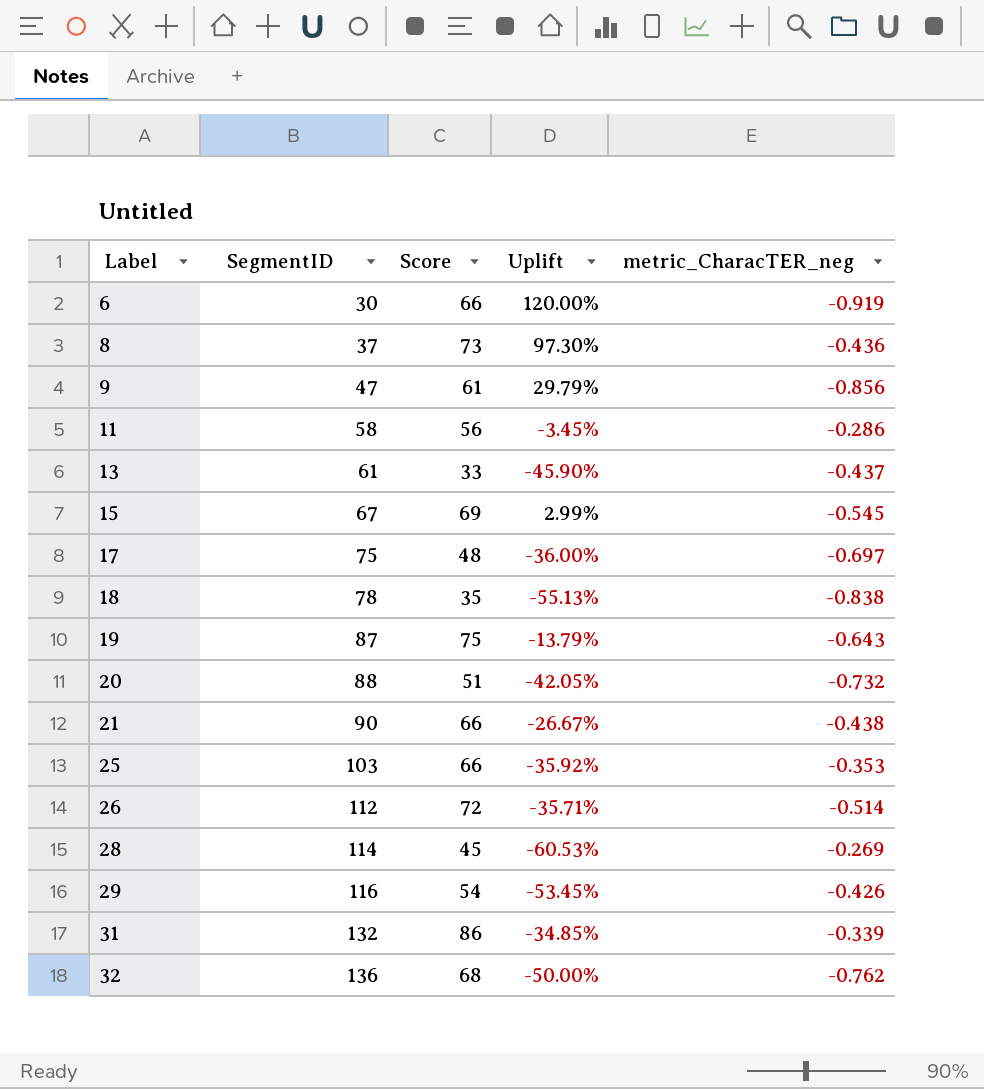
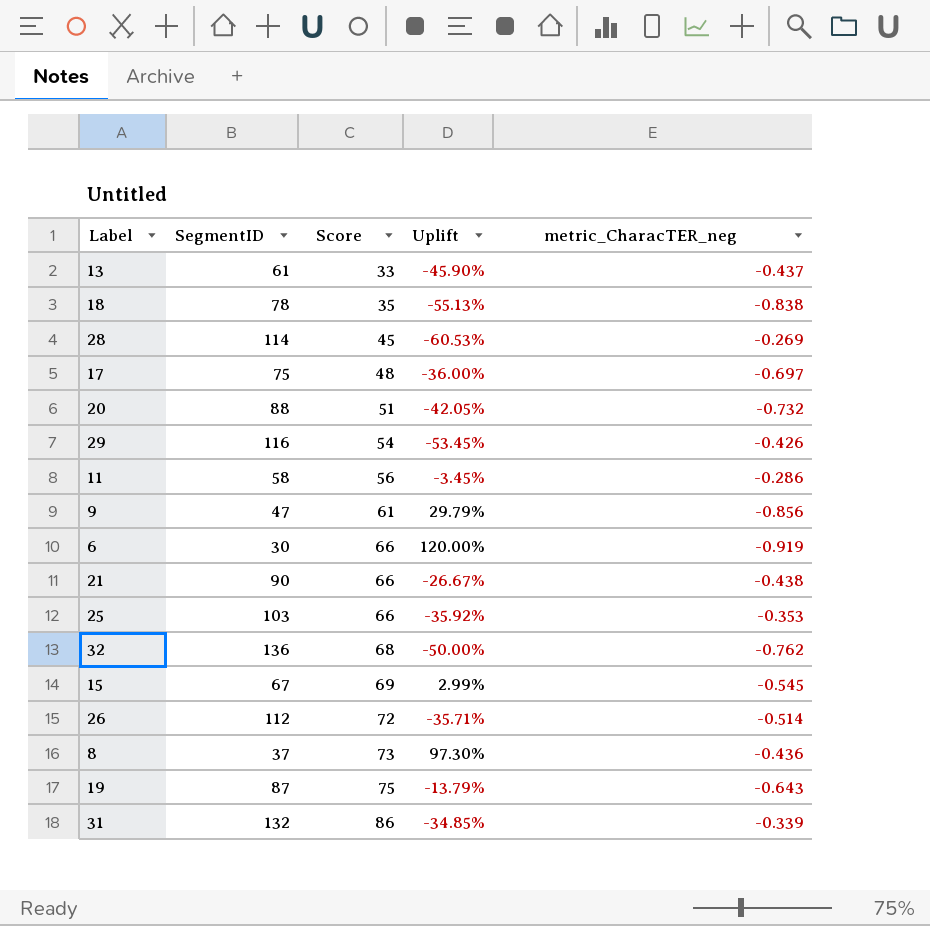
row order: Label ascending -> Score ascending

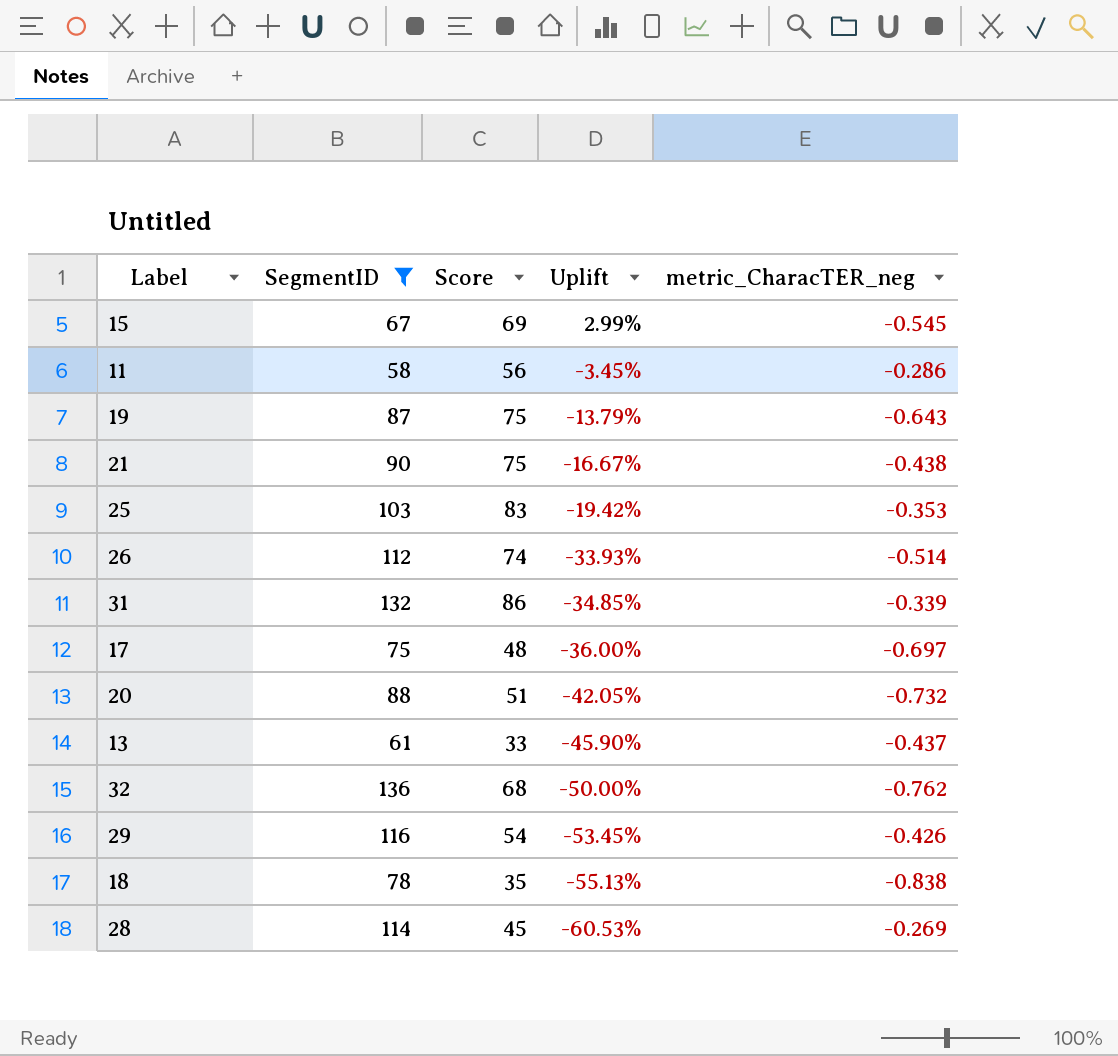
filter: none -> SegmentID >= 58
row order: Score ascending -> Uplift descending
21 | Score: 66 -> 75
21 | Uplift: -26.67% -> -16.67%
25 | Score: 66 -> 83
25 | Uplift: -35.92% -> -19.42%
26 | Score: 72 -> 74
26 | Uplift: -35.71% -> -33.93%

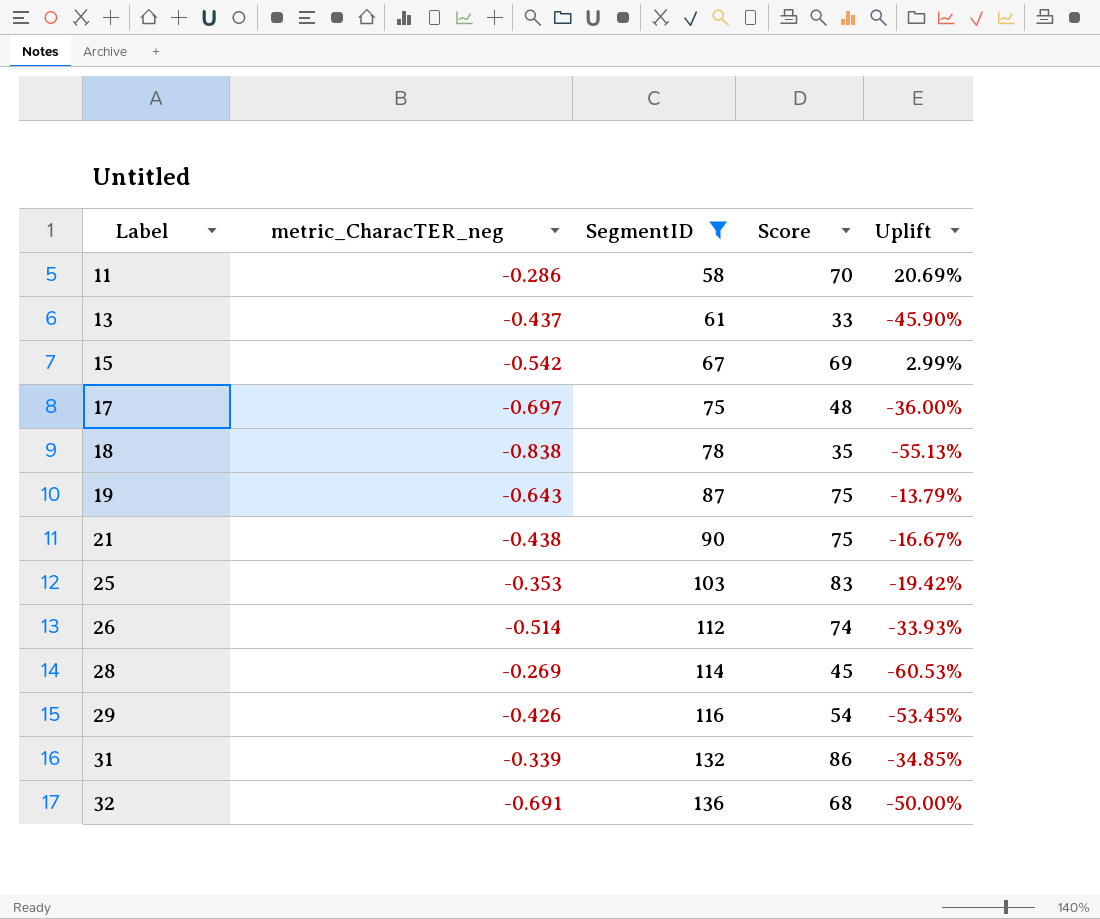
row order: Uplift descending -> Label ascending
column metric_CharacTER_neg | position: 5 -> 2
row 20: 88 | 51 | -42.05% | -0.732 -> none
11 | Score: 56 -> 70
11 | Uplift: -3.45% -> 20.69%
15 | metric_CharacTER_neg: -0.545 -> -0.542
32 | metric_CharacTER_neg: -0.762 -> -0.691

